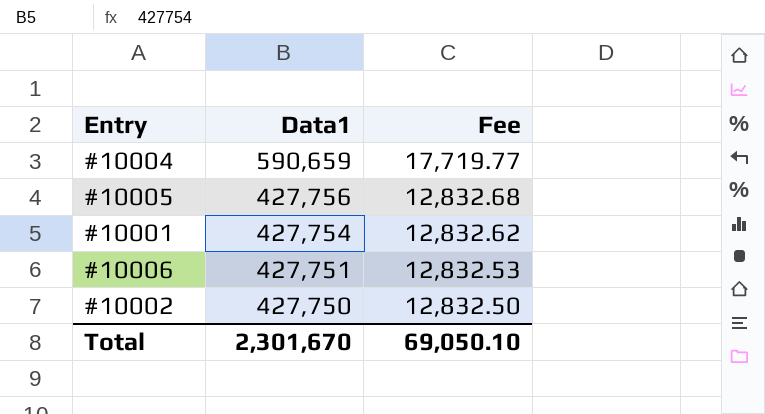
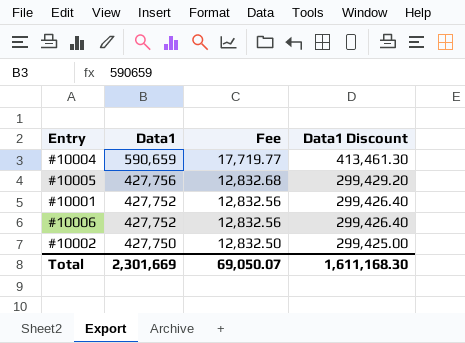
column Data1 Discount | formula: none -> [Data1] * 0.7
#10001 | Data1: 427,754 -> 427,752
#10001 | Fee: 12,832.62 -> 12,832.56
#10006 | Data1: 427,751 -> 427,752
#10006 | Fee: 12,832.53 -> 12,832.56
Total | Data1: 2,301,670 -> 2,301,669
Total | Fee: 69,050.10 -> 69,050.07

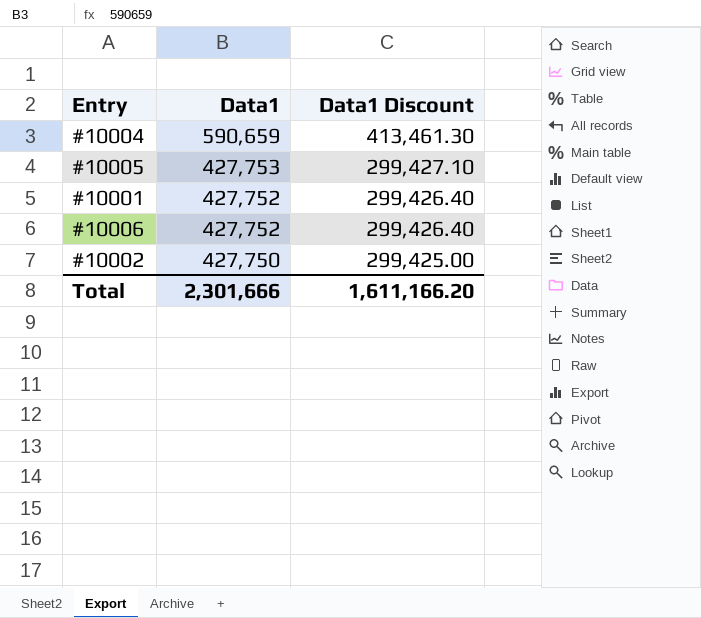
column Fee | formula: [Data1] * 0.03 -> none
#10005 | Data1: 427,756 -> 427,753
#10005 | Data1 Discount: 299,429.20 -> 299,427.10
Total | Data1: 2,301,669 -> 2,301,666
Total | Data1 Discount: 1,611,168.30 -> 1,611,166.20

